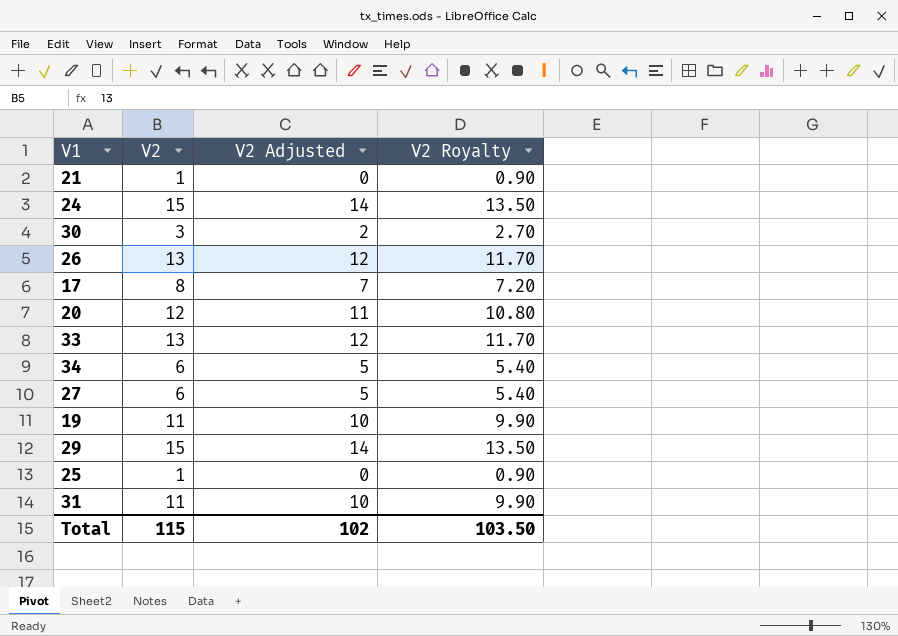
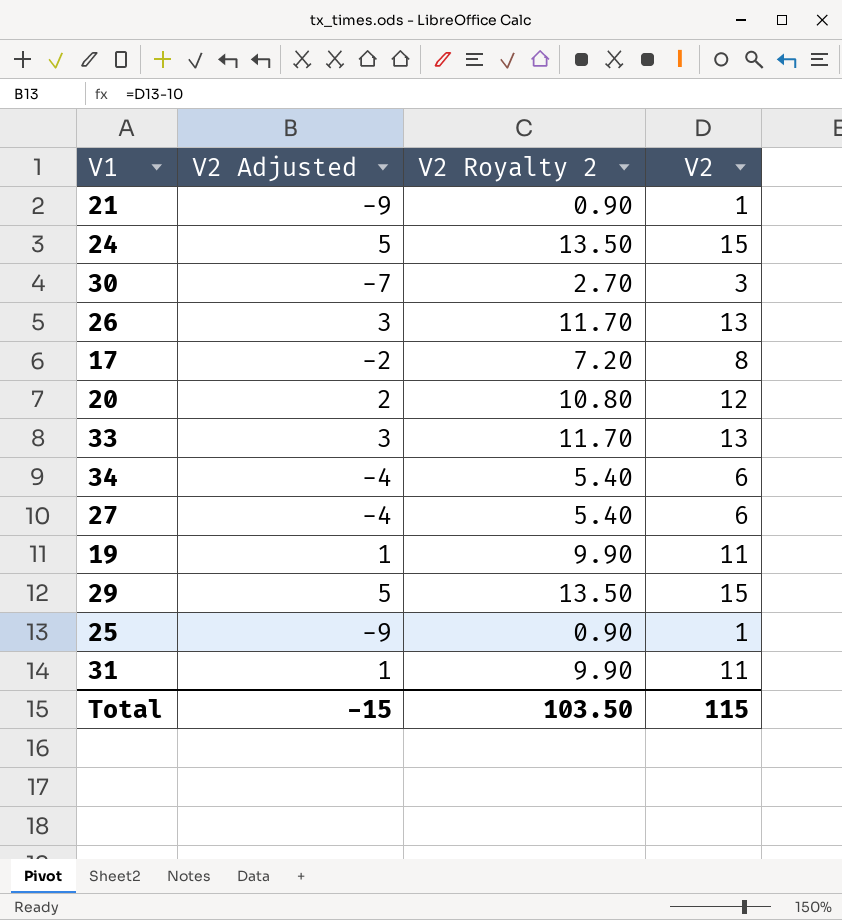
column V2 Adjusted | formula: [V2] - 1 -> [V2] - 10
column name: V2 Royalty -> V2 Royalty 2
column V2 | position: 2 -> 4
Total | V2 Adjusted: 102 -> -15

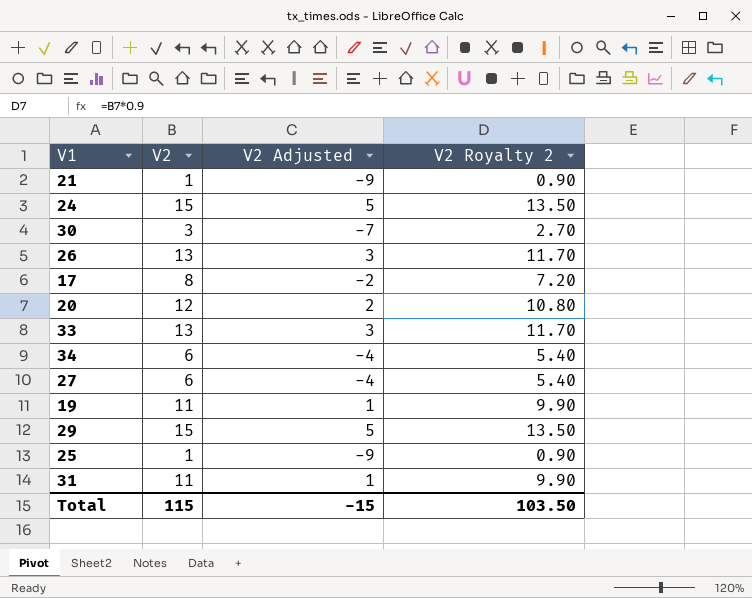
column V2 | position: 4 -> 2

